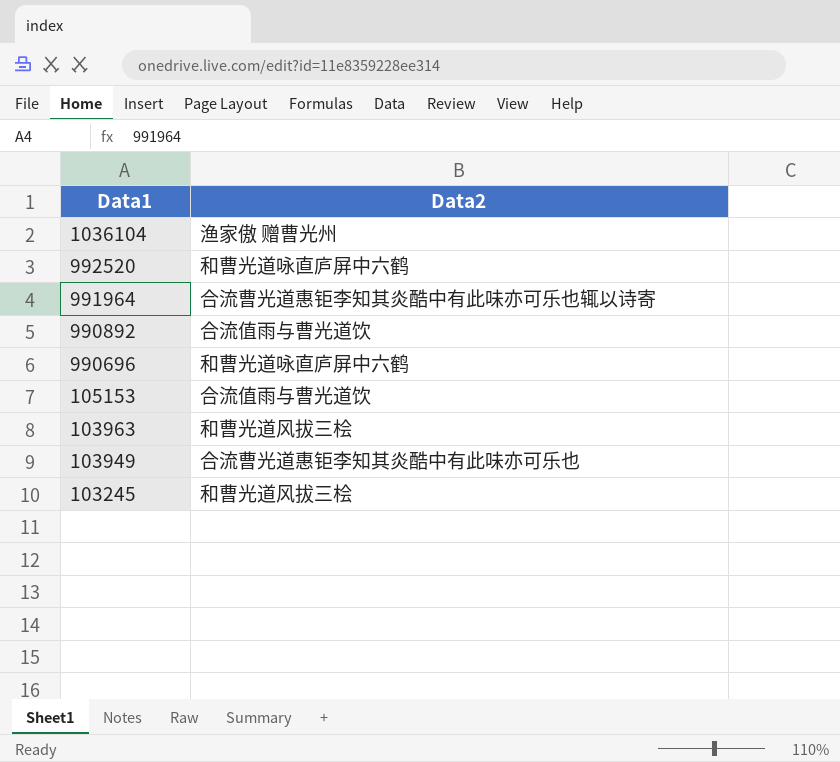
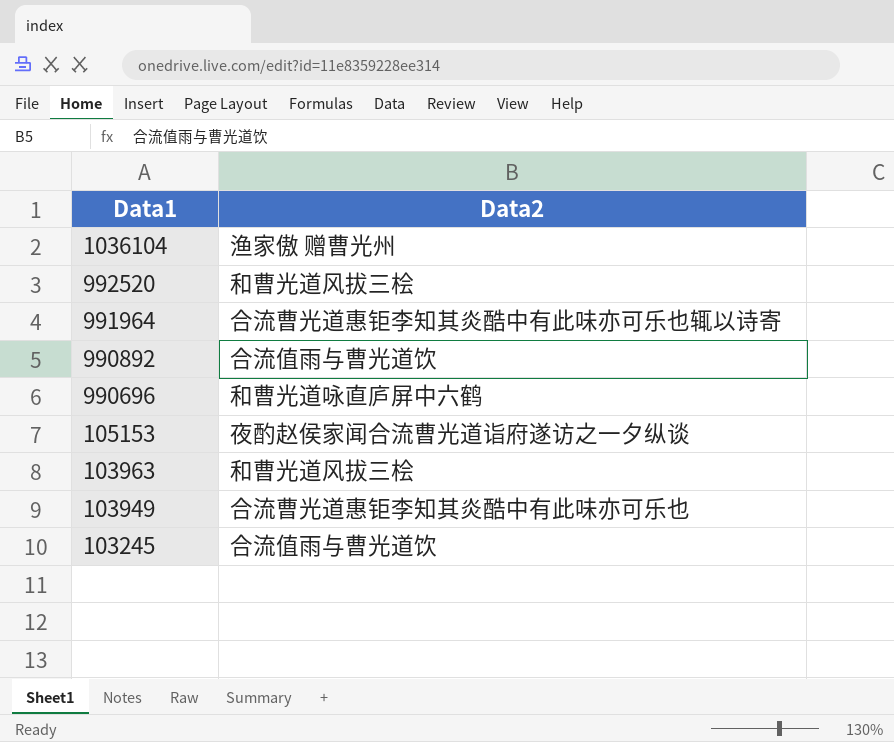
992520 | Data2: 和曹光道咏直庐屏中六鹤 -> 和曹光道风拔三桧
105153 | Data2: 合流值雨与曹光道饮 -> 夜酌赵侯家闻合流曹光道诣府遂访之一夕纵谈
103245 | Data2: 和曹光道风拔三桧 -> 合流值雨与曹光道饮

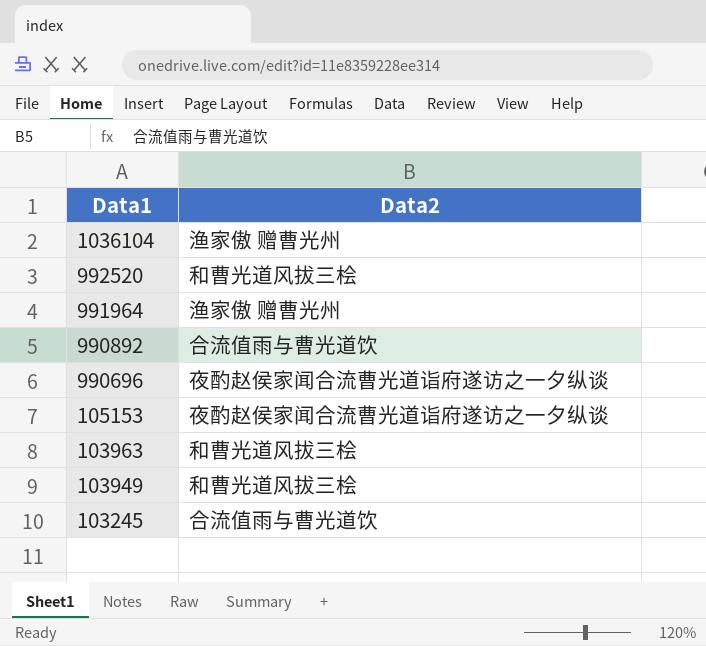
991964 | Data2: 合流曹光道惠钜李知其炎酷中有此味亦可乐也辄以诗寄 -> 渔家傲 赠曹光州
990696 | Data2: 和曹光道咏直庐屏中六鹤 -> 夜酌赵侯家闻合流曹光道诣府遂访之一夕纵谈
103949 | Data2: 合流曹光道惠钜李知其炎酷中有此味亦可乐也 -> 和曹光道风拔三桧

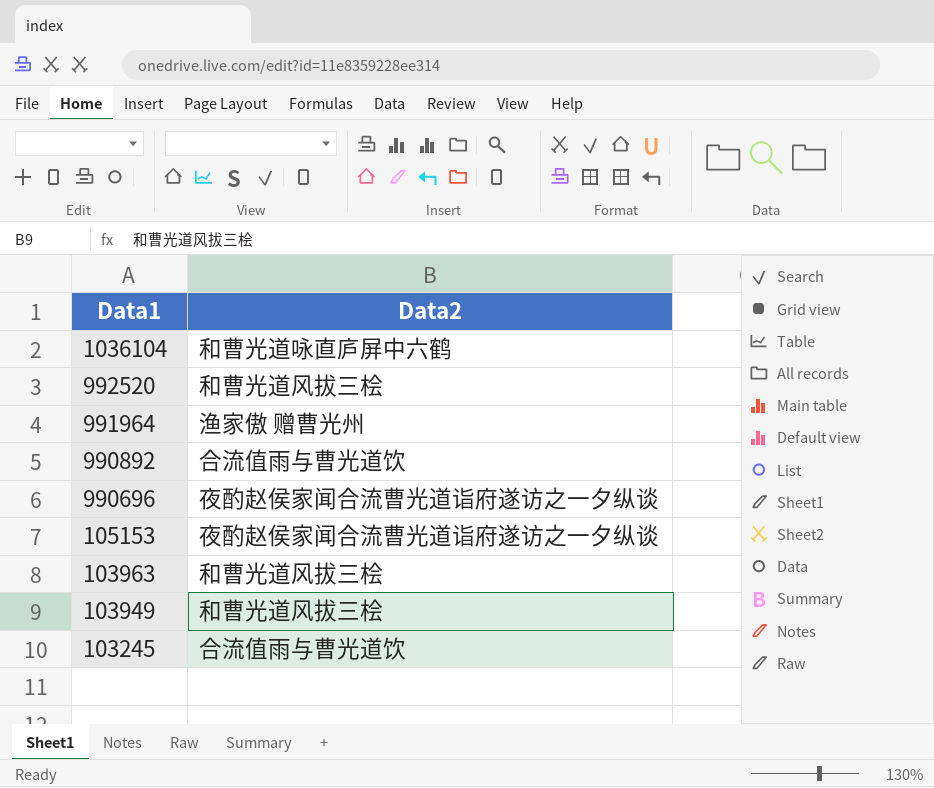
1036104 | Data2: 渔家傲 赠曹光州 -> 和曹光道咏直庐屏中六鹤

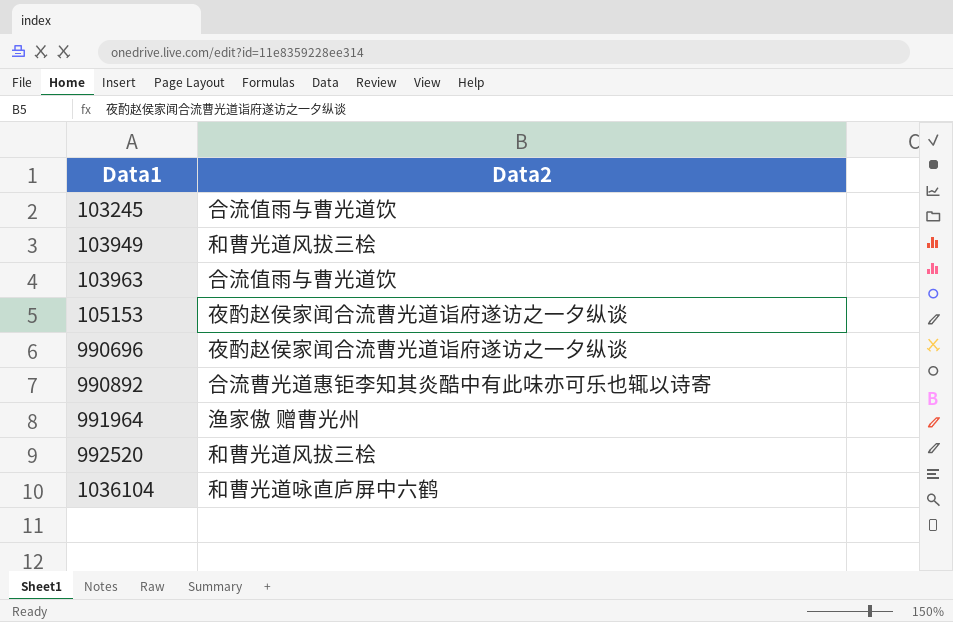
row order: Data1 descending -> Data1 ascending
103963 | Data2: 和曹光道风拔三桧 -> 合流值雨与曹光道饮
990892 | Data2: 合流值雨与曹光道饮 -> 合流曹光道惠钜李知其炎酷中有此味亦可乐也辄以诗寄

